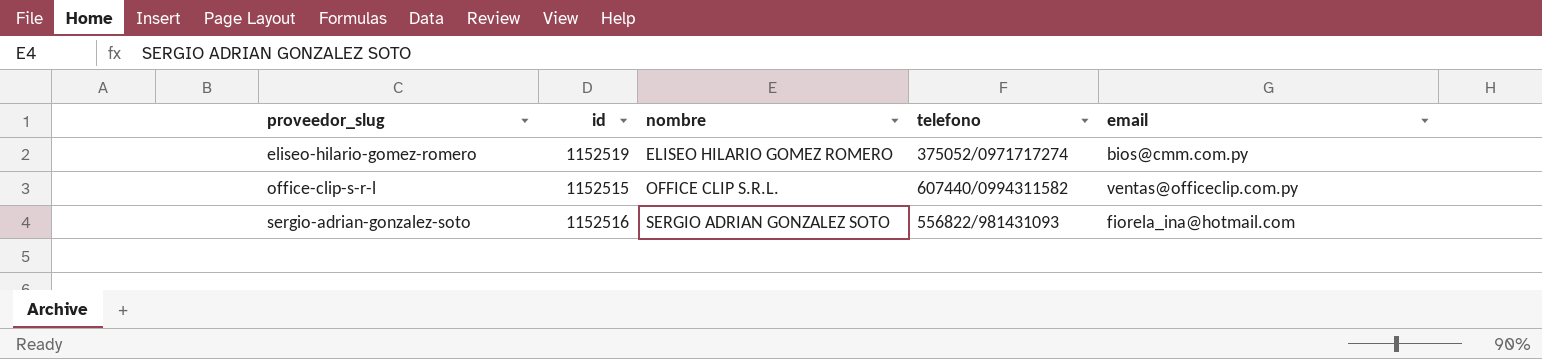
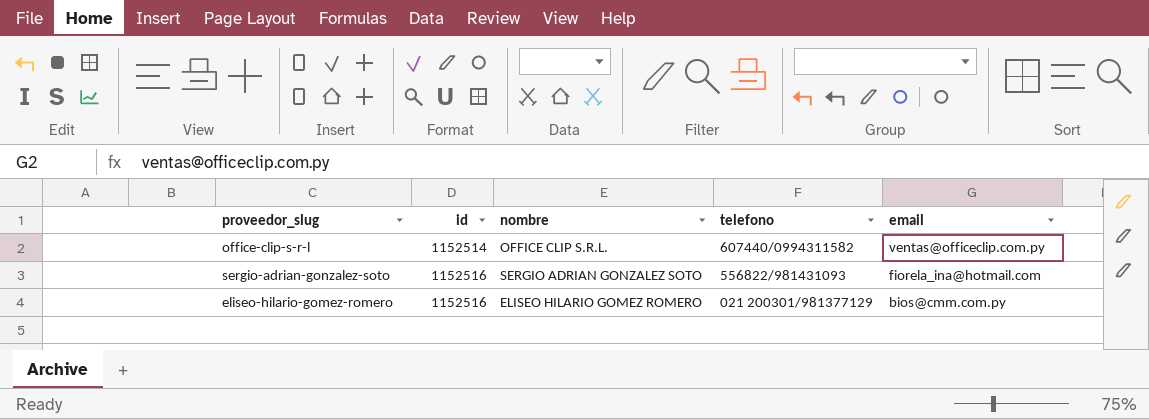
row order: proveedor_slug ascending -> id ascending
office-clip-s-r-l | id: 1152515 -> 1152514
eliseo-hilario-gomez-romero | id: 1152519 -> 1152516
eliseo-hilario-gomez-romero | telefono: 375052/0971717274 -> 021 200301/981377129

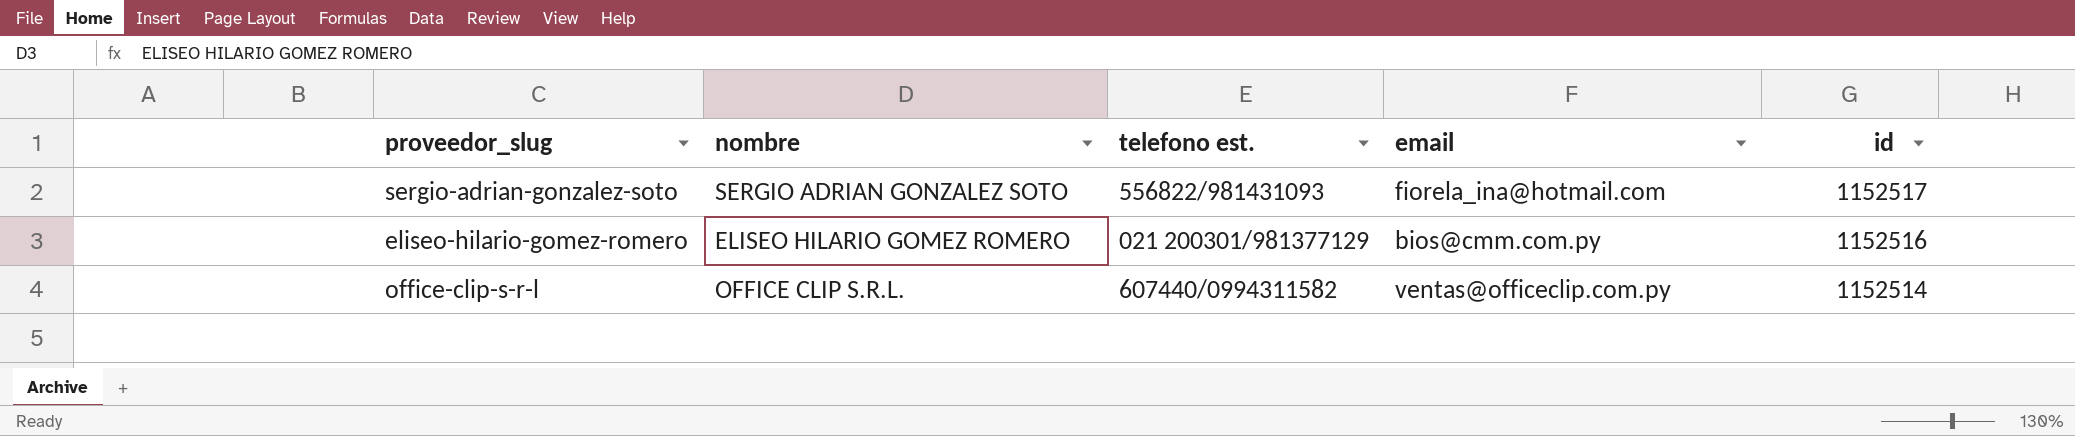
row order: id ascending -> id descending
column name: telefono -> telefono est.
column id | position: 2 -> 5
sergio-adrian-gonzalez-soto | id: 1152516 -> 1152517

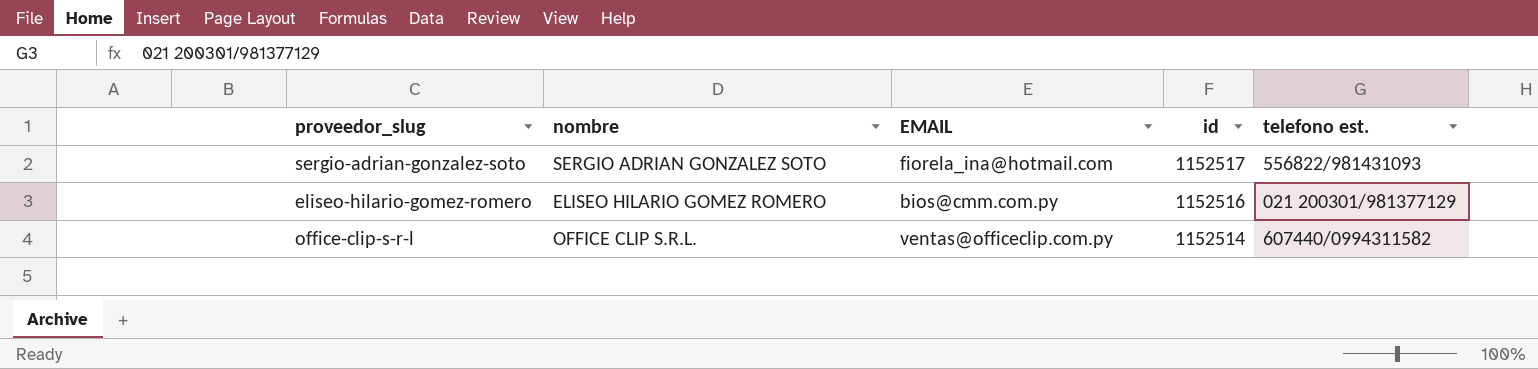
column name: email -> EMAIL
column telefono est. | position: 3 -> 5

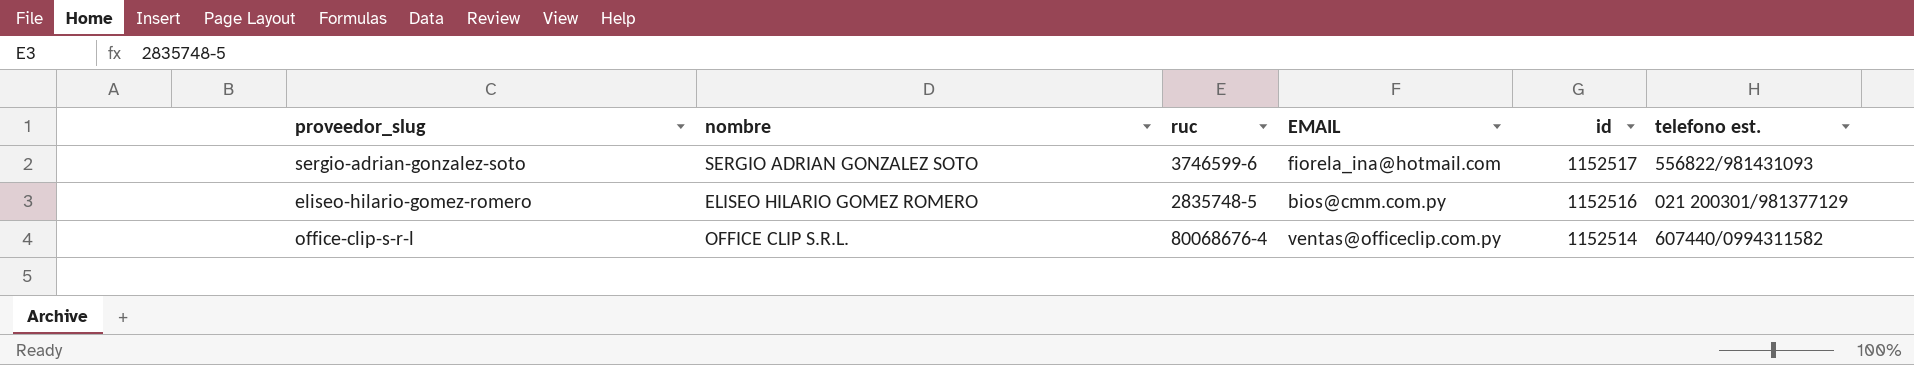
column ruc | position: none -> 3

